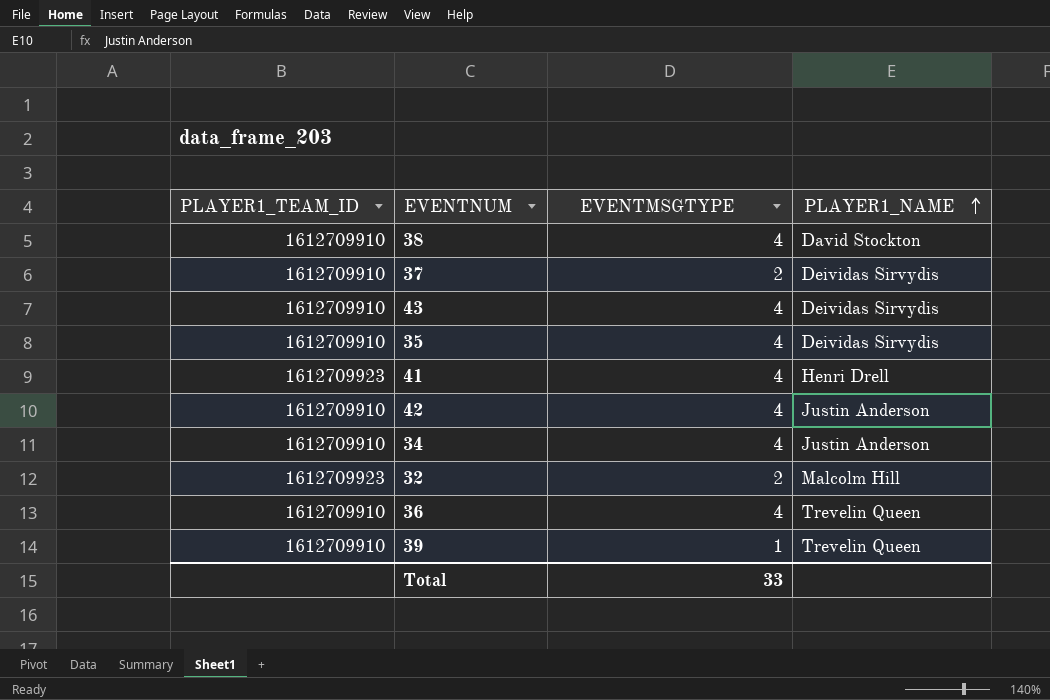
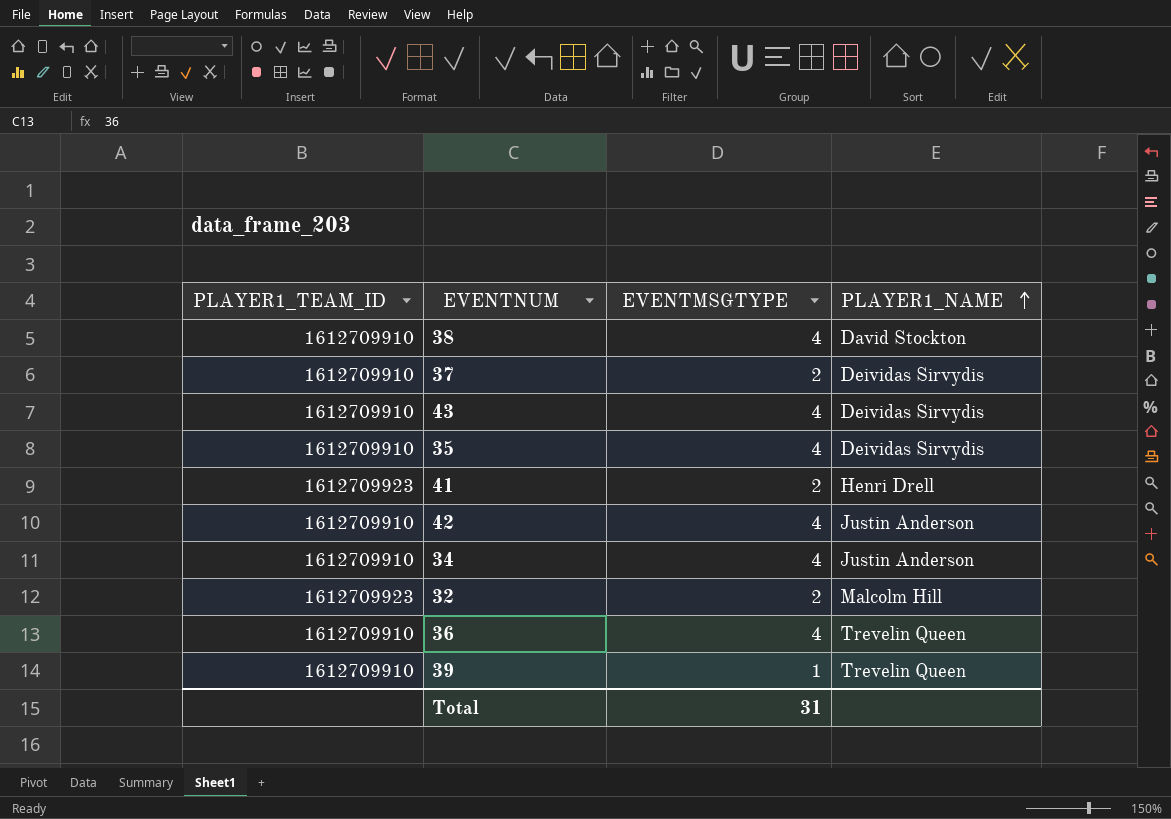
41 | EVENTMSGTYPE: 4 -> 2
Total | EVENTMSGTYPE: 33 -> 31

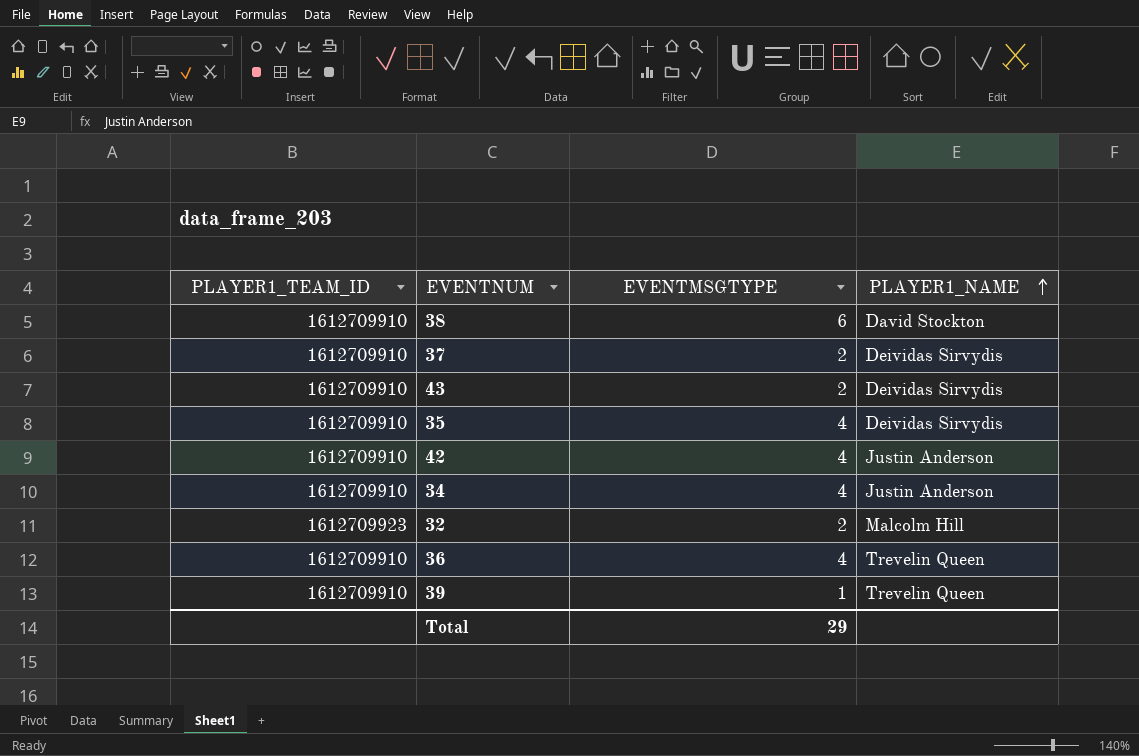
row 41: 1612709923 | 2 | Henri Drell -> none
38 | EVENTMSGTYPE: 4 -> 6
43 | EVENTMSGTYPE: 4 -> 2
Total | EVENTMSGTYPE: 31 -> 29

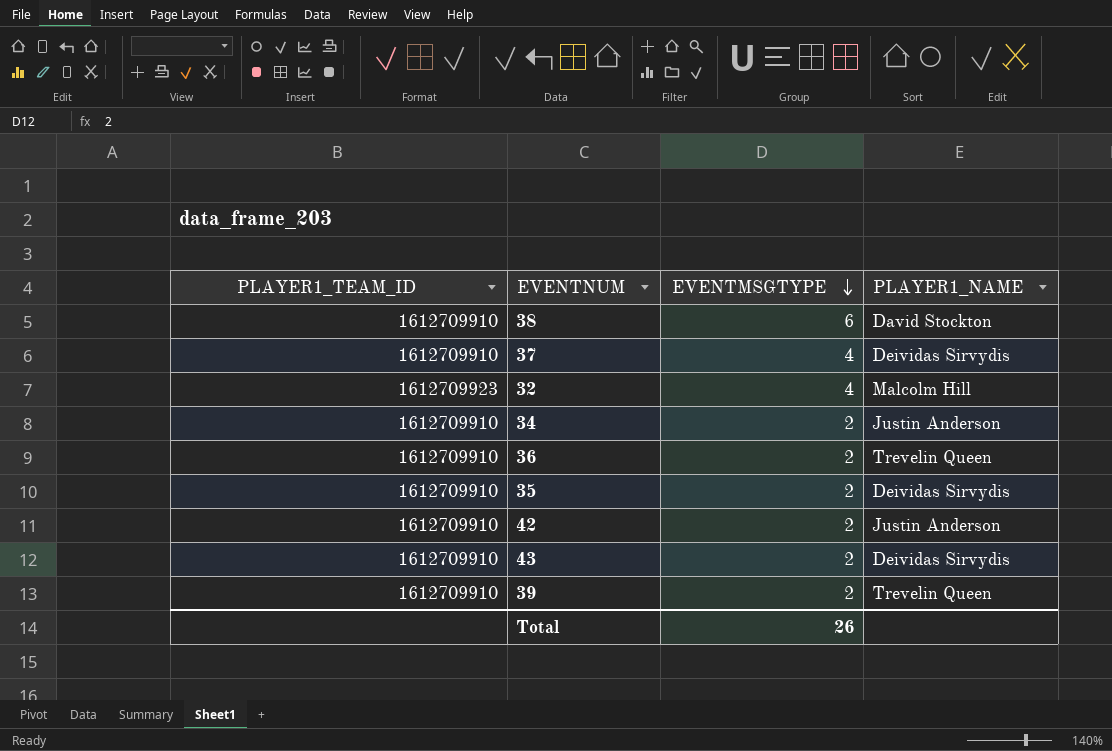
row order: PLAYER1_NAME ascending -> EVENTMSGTYPE descending
37 | EVENTMSGTYPE: 2 -> 4
32 | EVENTMSGTYPE: 2 -> 4
34 | EVENTMSGTYPE: 4 -> 2
36 | EVENTMSGTYPE: 4 -> 2
35 | EVENTMSGTYPE: 4 -> 2
42 | EVENTMSGTYPE: 4 -> 2
39 | EVENTMSGTYPE: 1 -> 2
Total | EVENTMSGTYPE: 29 -> 26

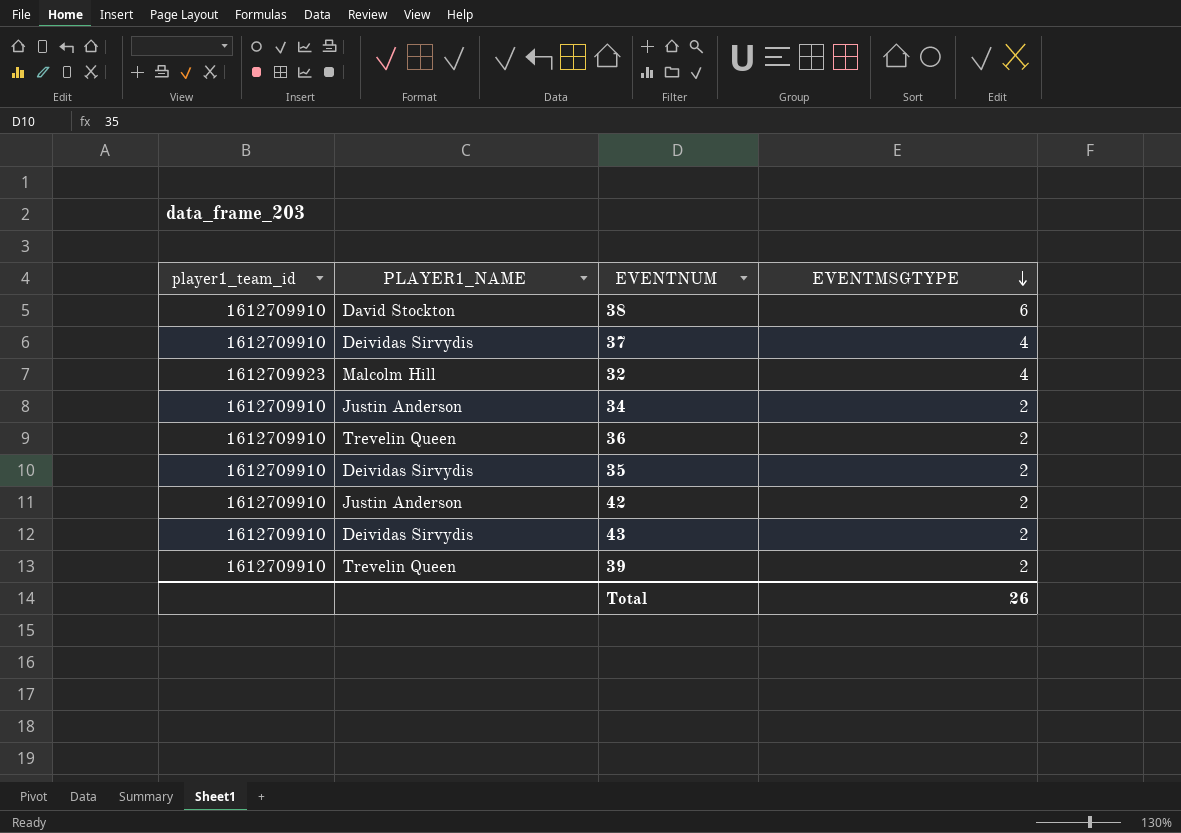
column name: PLAYER1_TEAM_ID -> player1_team_id
column PLAYER1_NAME | position: 4 -> 2

